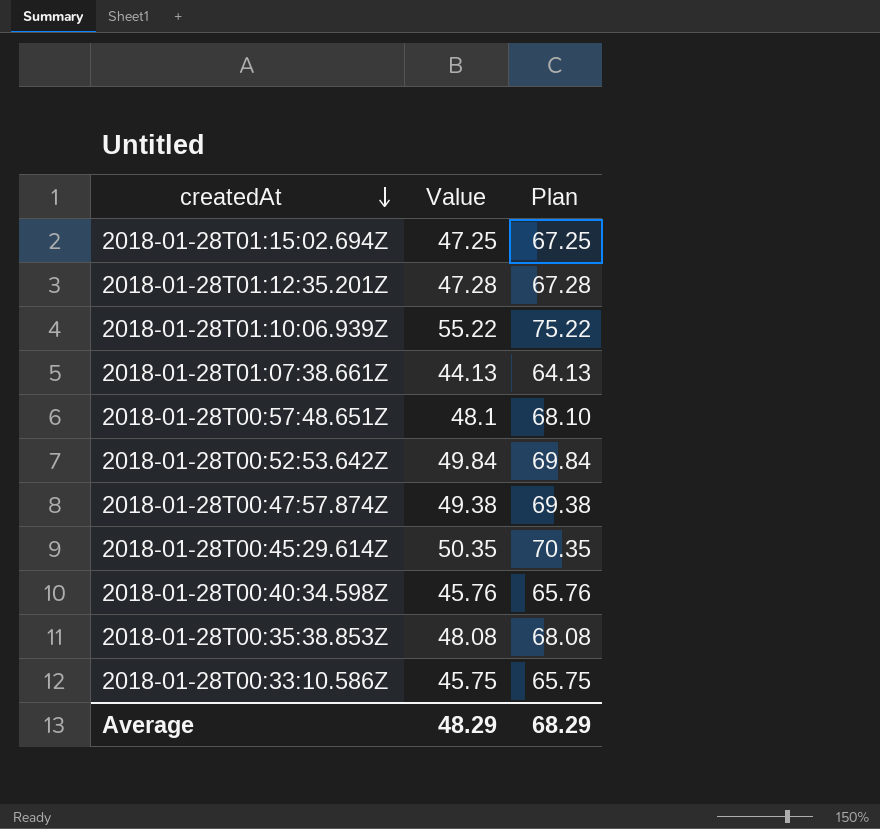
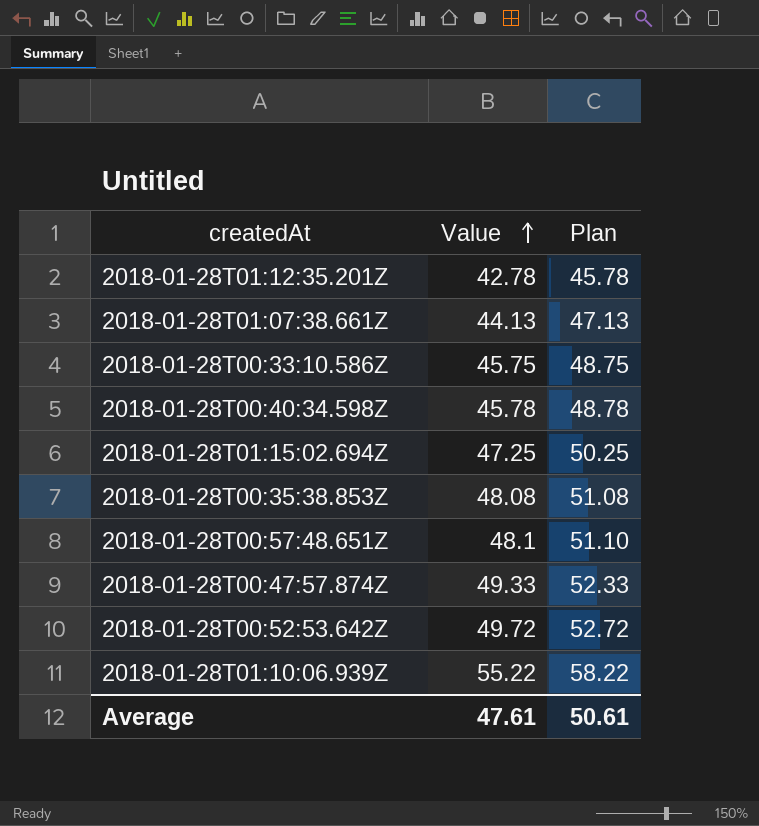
row order: createdAt descending -> Value ascending
column Plan | formula: [Value] + 20 -> [Value] + 3
row 2018-01-28T00:45:29.614Z: 50.35 | 70.35 -> none
2018-01-28T01:12:35.201Z | Value: 47.28 -> 42.78
2018-01-28T00:40:34.598Z | Value: 45.76 -> 45.78
2018-01-28T00:47:57.874Z | Value: 49.38 -> 49.33
2018-01-28T00:52:53.642Z | Value: 49.84 -> 49.72
Average | Value: 48.29 -> 47.61
Average | Plan: 68.29 -> 50.61

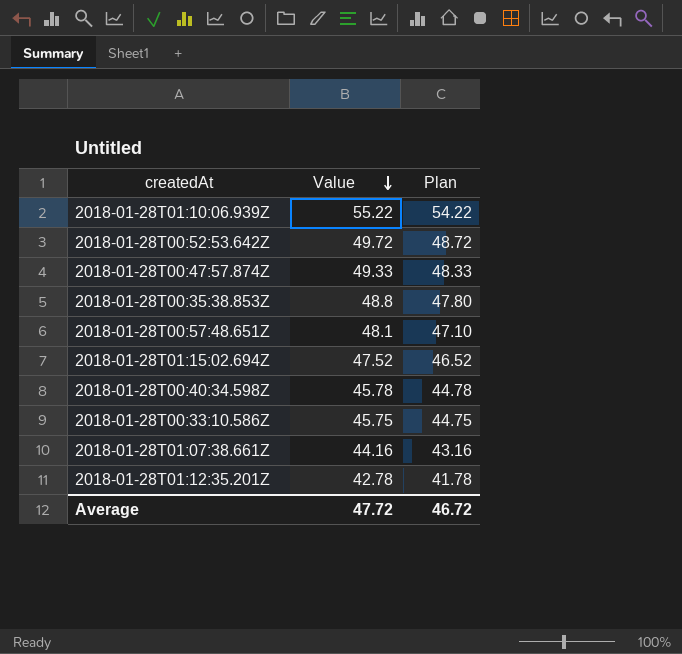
row order: Value ascending -> Value descending
column Plan | formula: [Value] + 3 -> [Value] - 1
2018-01-28T00:35:38.853Z | Value: 48.08 -> 48.8
2018-01-28T01:15:02.694Z | Value: 47.25 -> 47.52
2018-01-28T01:07:38.661Z | Value: 44.13 -> 44.16
Average | Value: 47.61 -> 47.72
Average | Plan: 50.61 -> 46.72

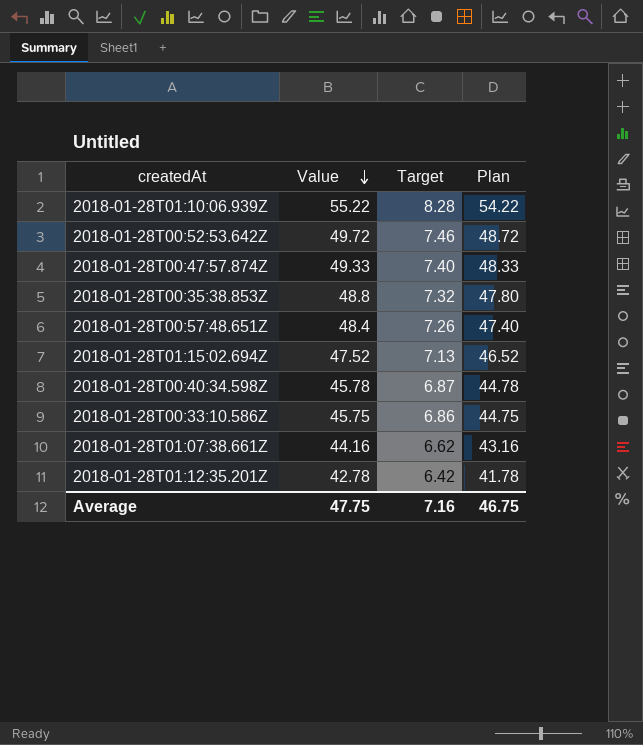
column Target | formula: none -> [Value] * 0.15
2018-01-28T00:57:48.651Z | Value: 48.1 -> 48.4
2018-01-28T00:57:48.651Z | Plan: 47.10 -> 47.40
Average | Value: 47.72 -> 47.75
Average | Plan: 46.72 -> 46.75

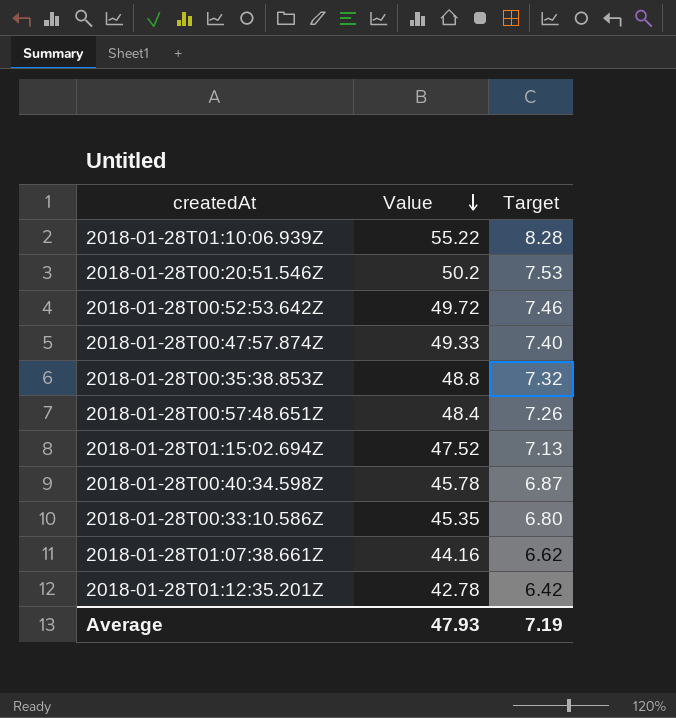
column Plan | formula: [Value] - 1 -> none
row 2018-01-28T00:20:51.546Z: none -> 50.2 | 7.53
2018-01-28T00:33:10.586Z | Value: 45.75 -> 45.35
2018-01-28T00:33:10.586Z | Target: 6.86 -> 6.80
Average | Value: 47.75 -> 47.93
Average | Target: 7.16 -> 7.19

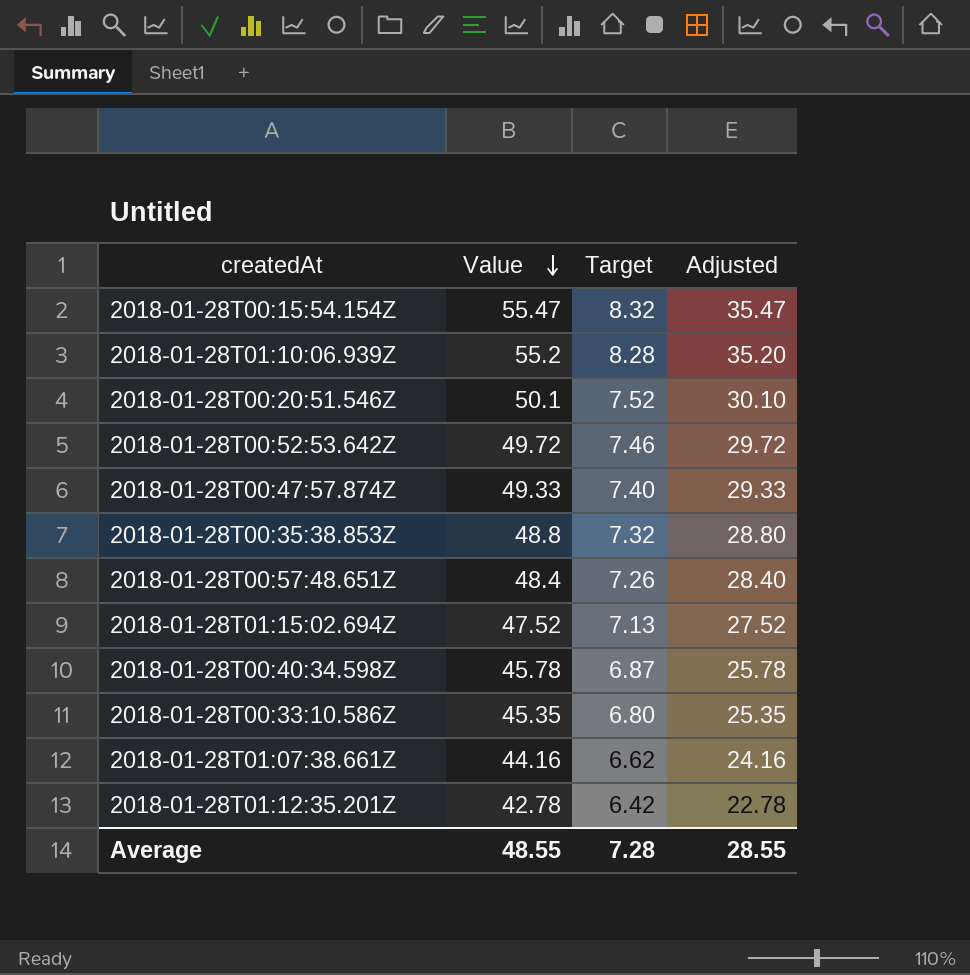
column Adjusted | formula: none -> [Value] - 20
row 2018-01-28T00:15:54.154Z: none -> 55.47 | 8.32 | 35.47
2018-01-28T01:10:06.939Z | Value: 55.22 -> 55.2
2018-01-28T00:20:51.546Z | Value: 50.2 -> 50.1
2018-01-28T00:20:51.546Z | Target: 7.53 -> 7.52
Average | Value: 47.93 -> 48.55
Average | Target: 7.19 -> 7.28

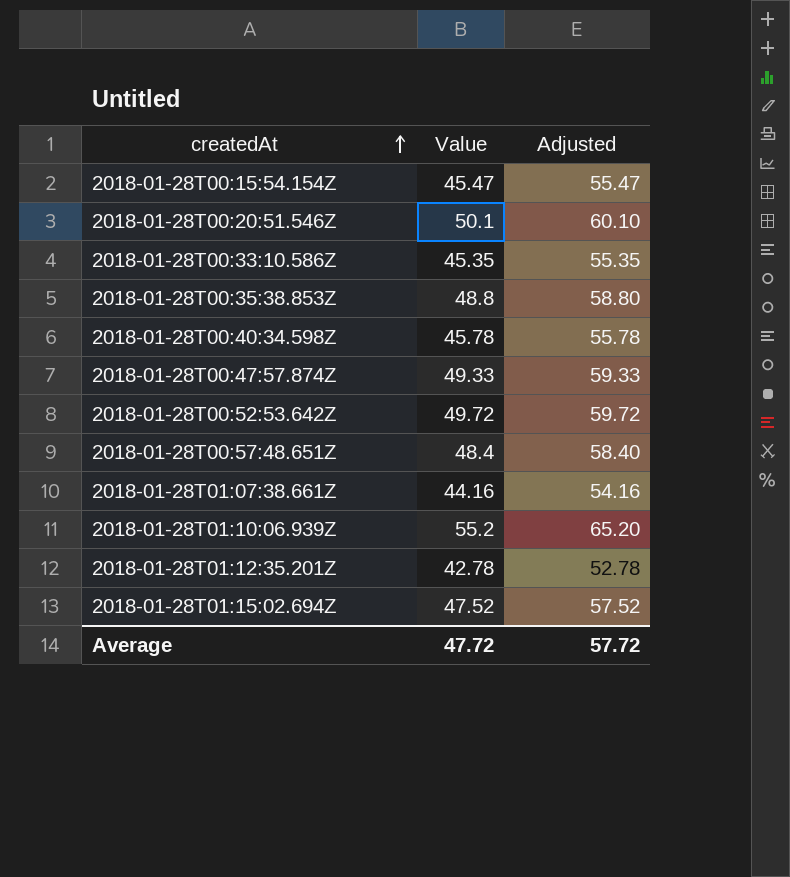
row order: Value descending -> createdAt ascending
column Target | formula: [Value] * 0.15 -> none
column Adjusted | formula: [Value] - 20 -> [Value] + 10
2018-01-28T00:15:54.154Z | Value: 55.47 -> 45.47
Average | Value: 48.55 -> 47.72
Average | Adjusted: 28.55 -> 57.72

